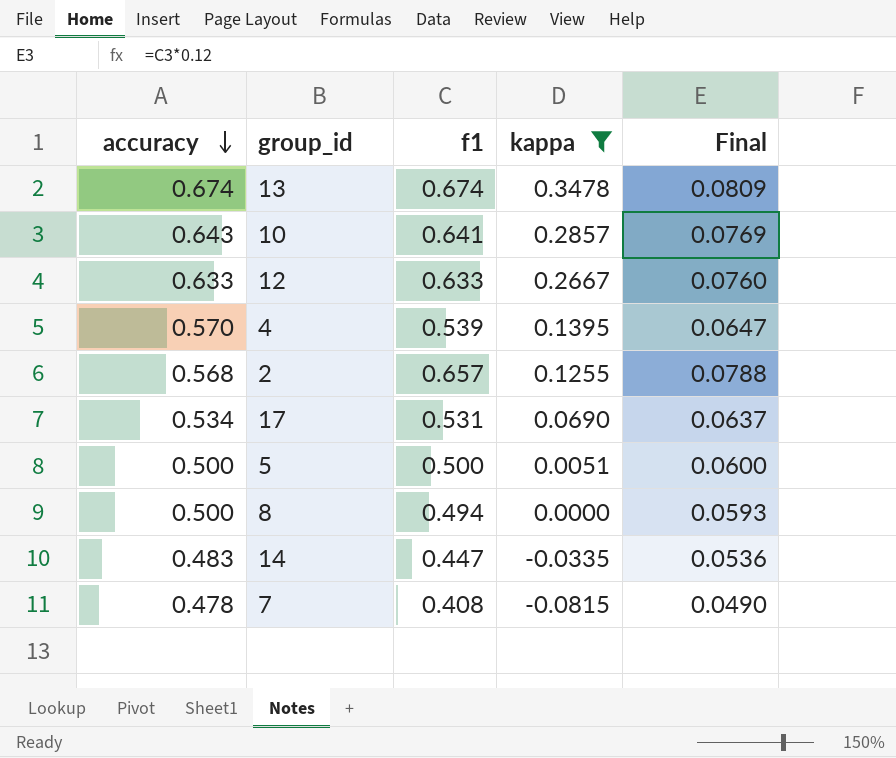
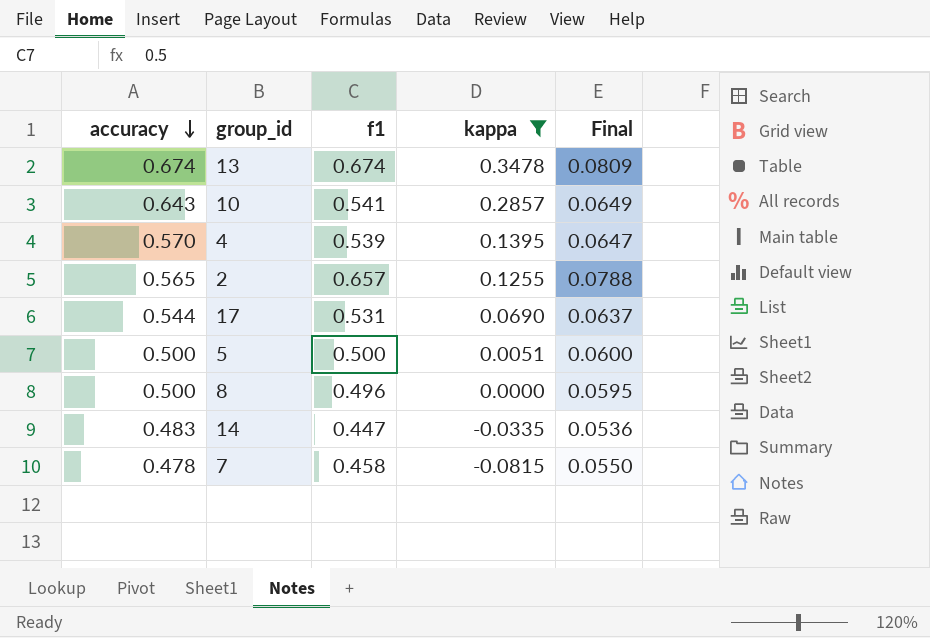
row 12: 0.633 | 0.633 | 0.2667 | 0.0760 -> none
10 | f1: 0.641 -> 0.541
10 | Final: 0.0769 -> 0.0649
2 | accuracy: 0.568 -> 0.565
17 | accuracy: 0.534 -> 0.544
8 | f1: 0.494 -> 0.496
8 | Final: 0.0593 -> 0.0595
7 | f1: 0.408 -> 0.458
7 | Final: 0.0490 -> 0.0550

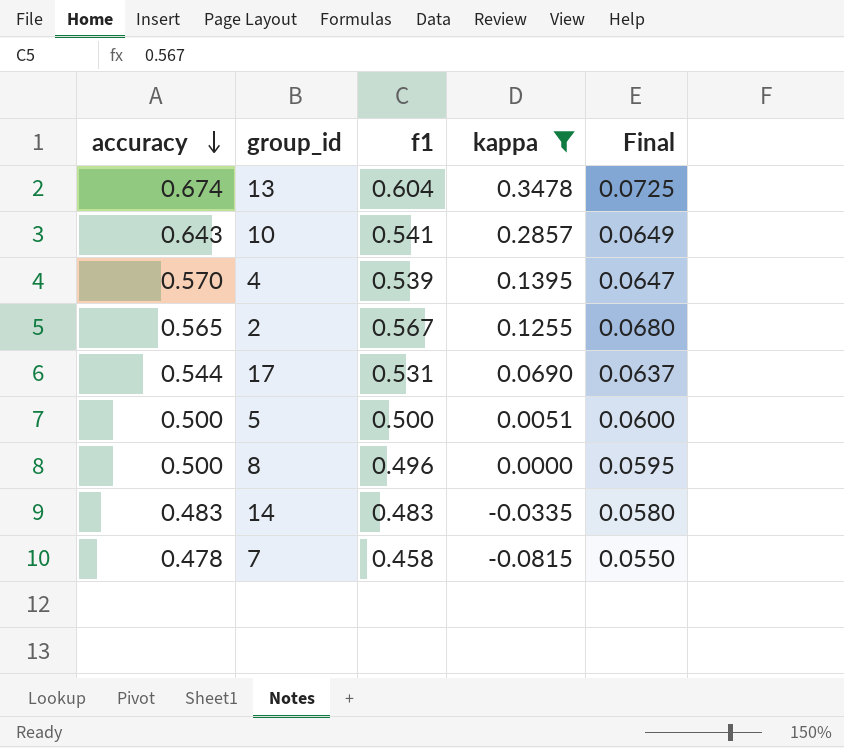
13 | f1: 0.674 -> 0.604
13 | Final: 0.0809 -> 0.0725
2 | f1: 0.657 -> 0.567
2 | Final: 0.0788 -> 0.0680
14 | f1: 0.447 -> 0.483
14 | Final: 0.0536 -> 0.0580

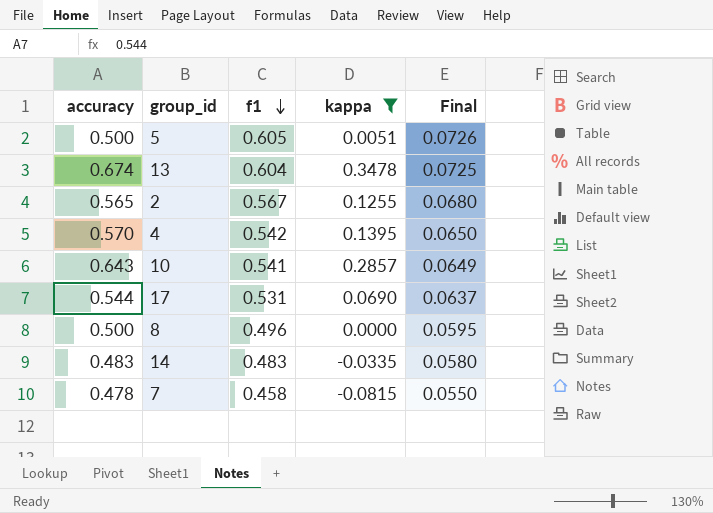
row order: accuracy descending -> f1 descending
5 | f1: 0.500 -> 0.605
5 | Final: 0.0600 -> 0.0726
4 | f1: 0.539 -> 0.542
4 | Final: 0.0647 -> 0.0650

